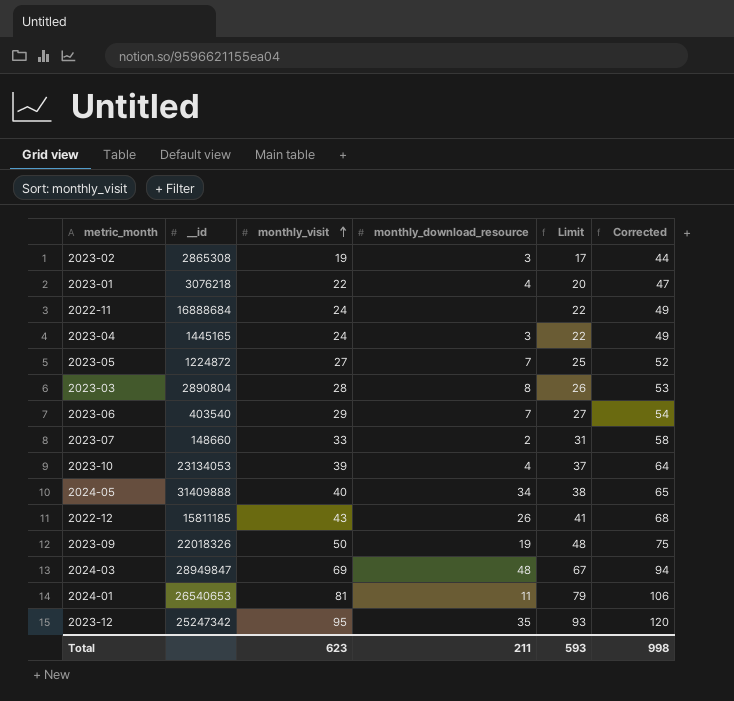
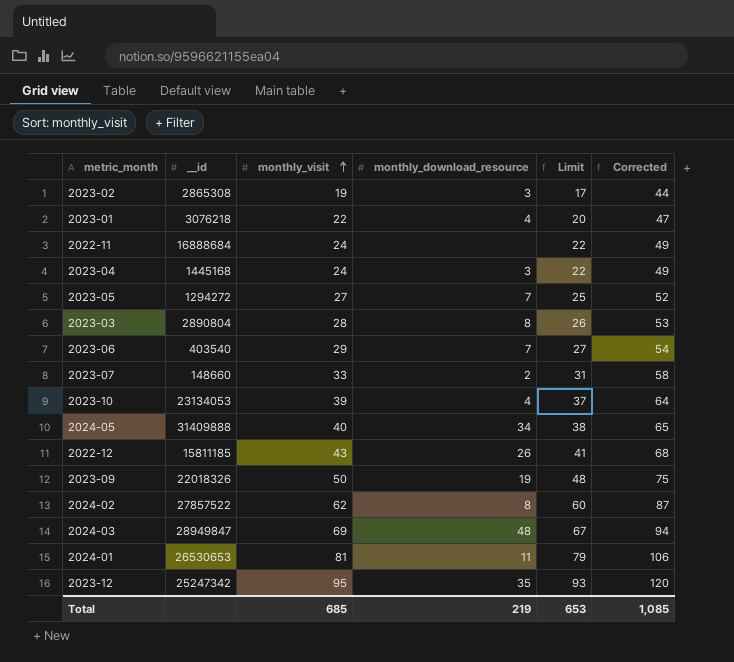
2023-04 | __id: 1445165 -> 1445168
2023-05 | __id: 1224872 -> 1294272
row 2024-02: none -> 27857522 | 62 | 8 | 60 | 87
2024-01 | __id: 26540653 -> 26530653
Total | monthly_visit: 623 -> 685
Total | monthly_download_resource: 211 -> 219
Total | Limit: 593 -> 653
Total | Corrected: 998 -> 1,085

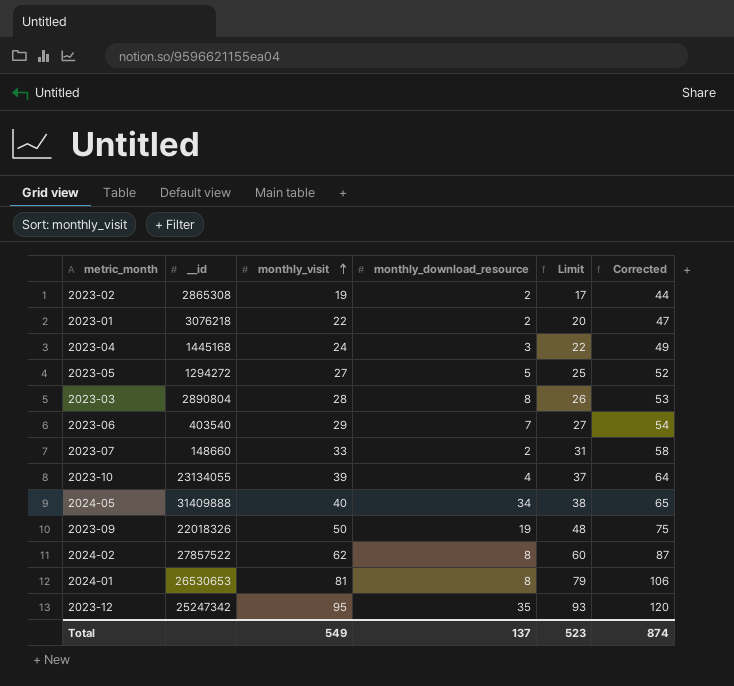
row 2022-11: 16888684 | 24 | none | 22 | 49 -> none
row 2022-12: 15811185 | 43 | 26 | 41 | 68 -> none
row 2024-03: 28949847 | 69 | 48 | 67 | 94 -> none
2023-02 | monthly_download_resource: 3 -> 2
2023-01 | monthly_download_resource: 4 -> 2
2023-05 | monthly_download_resource: 7 -> 5
2023-10 | __id: 23134053 -> 23134055
2024-01 | monthly_download_resource: 11 -> 8
Total | monthly_visit: 685 -> 549
Total | monthly_download_resource: 219 -> 137
Total | Limit: 653 -> 523
Total | Corrected: 1,085 -> 874

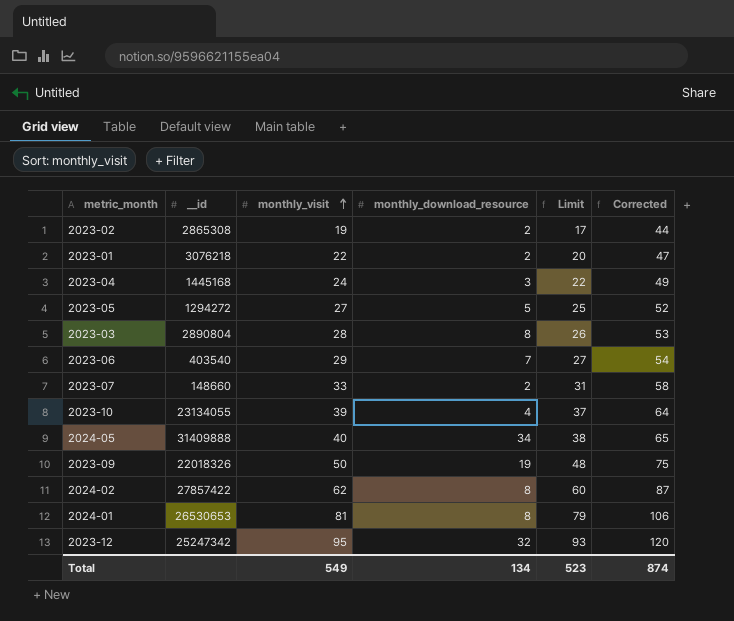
2024-02 | __id: 27857522 -> 27857422
2023-12 | monthly_download_resource: 35 -> 32
Total | monthly_download_resource: 137 -> 134

